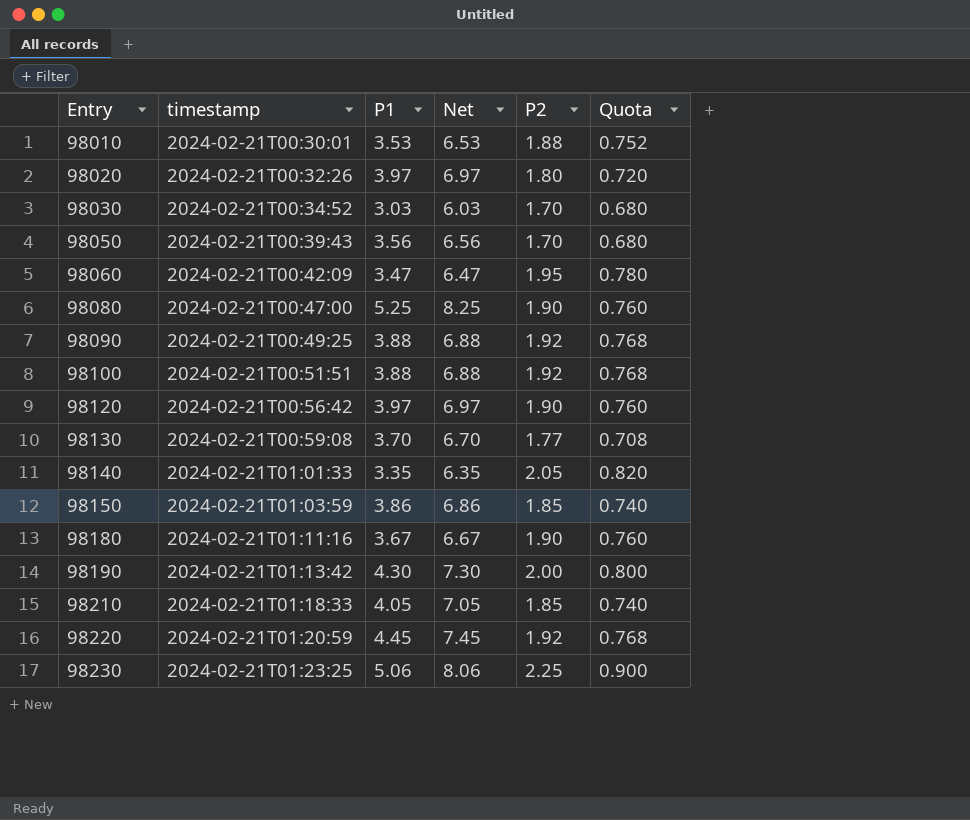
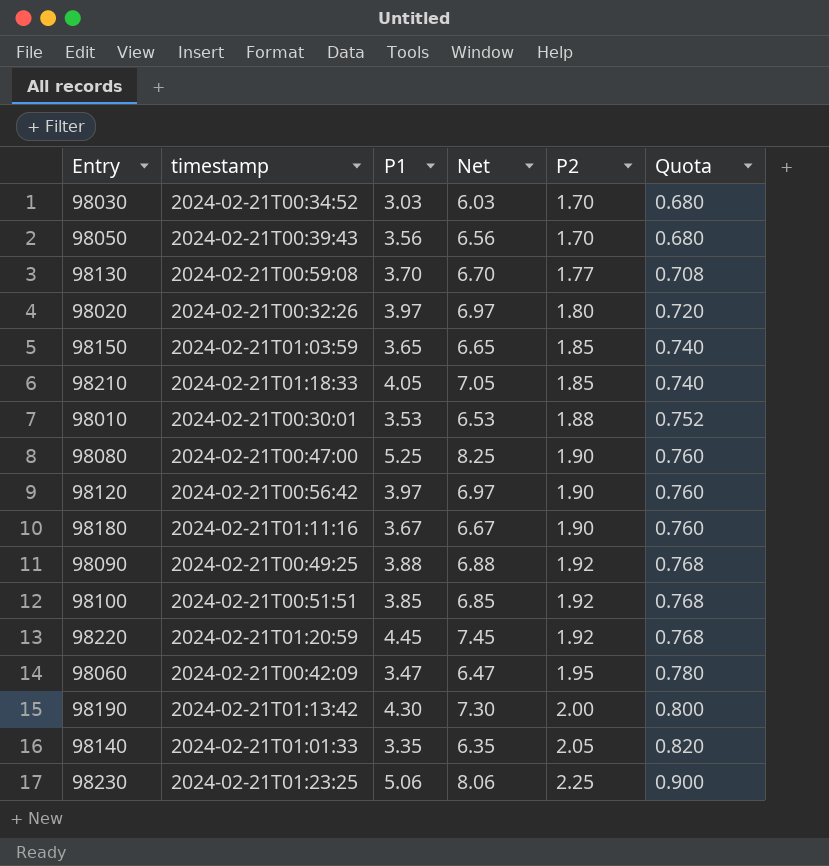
row order: Entry ascending -> P2 ascending
98150 | P1: 3.86 -> 3.65
98150 | Net: 6.86 -> 6.65
98100 | P1: 3.88 -> 3.85
98100 | Net: 6.88 -> 6.85

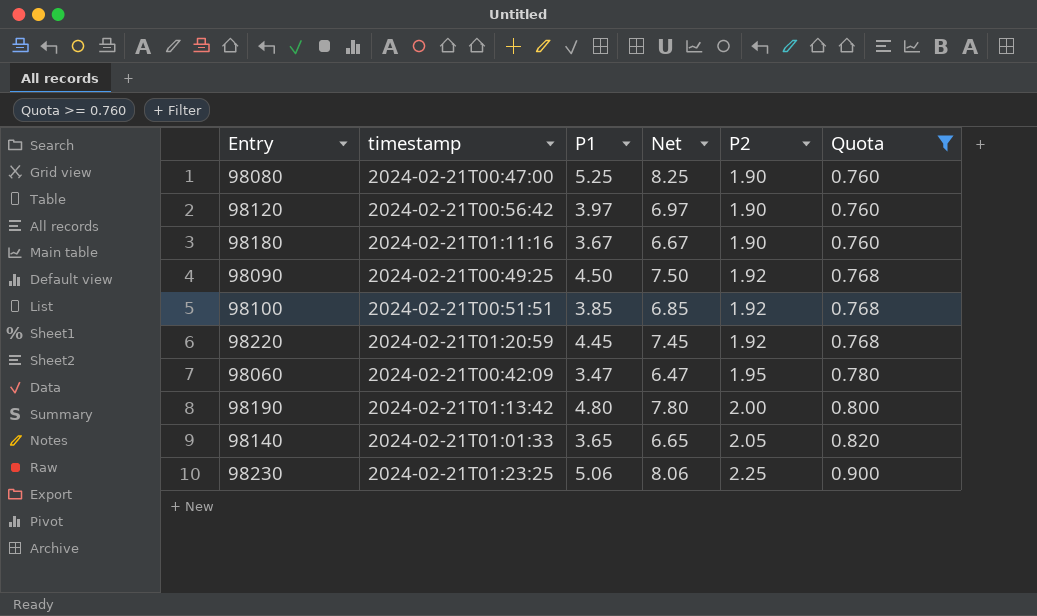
filter: none -> Quota >= 0.760
98090 | P1: 3.88 -> 4.50
98090 | Net: 6.88 -> 7.50
98190 | P1: 4.30 -> 4.80
98190 | Net: 7.30 -> 7.80
98140 | P1: 3.35 -> 3.65
98140 | Net: 6.35 -> 6.65

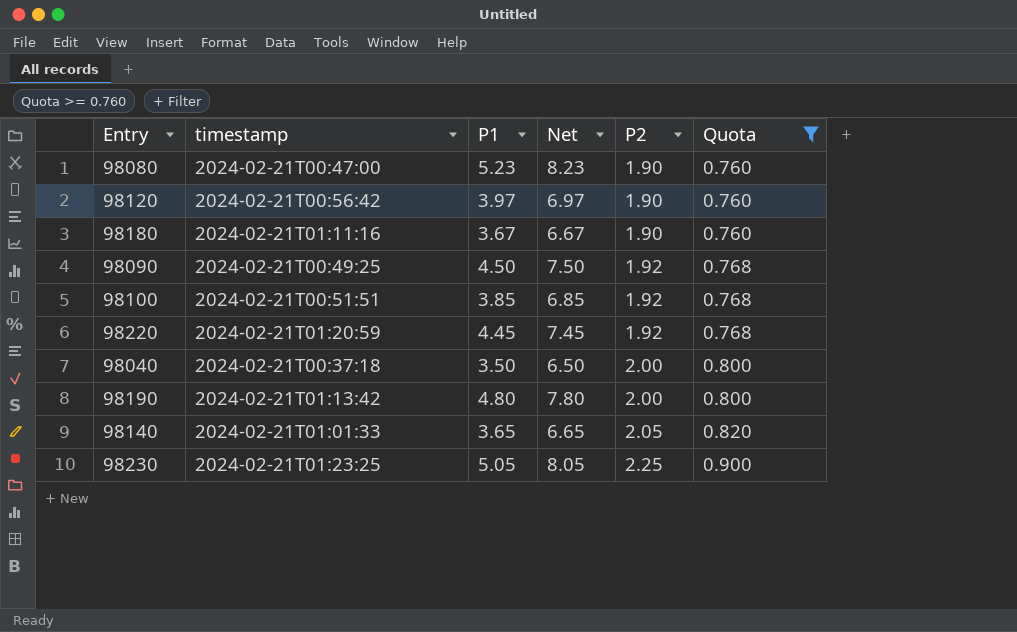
row 98060: 2024-02-21T00:42:09 | 3.47 | 6.47 | 1.95 | 0.780 -> none
98080 | P1: 5.25 -> 5.23
98080 | Net: 8.25 -> 8.23
row 98040: none -> 2024-02-21T00:37:18 | 3.50 | 6.50 | 2.00 | 0.800
98230 | P1: 5.06 -> 5.05
98230 | Net: 8.06 -> 8.05

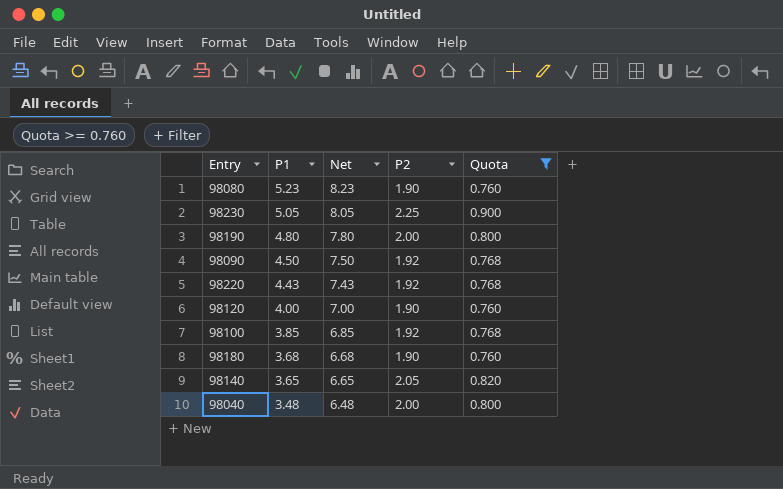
row order: P2 ascending -> P1 descending
column timestamp | position: 2 -> none
98220 | P1: 4.45 -> 4.43
98220 | Net: 7.45 -> 7.43
98120 | P1: 3.97 -> 4.00
98120 | Net: 6.97 -> 7.00
98180 | P1: 3.67 -> 3.68
98180 | Net: 6.67 -> 6.68
98040 | P1: 3.50 -> 3.48
98040 | Net: 6.50 -> 6.48

